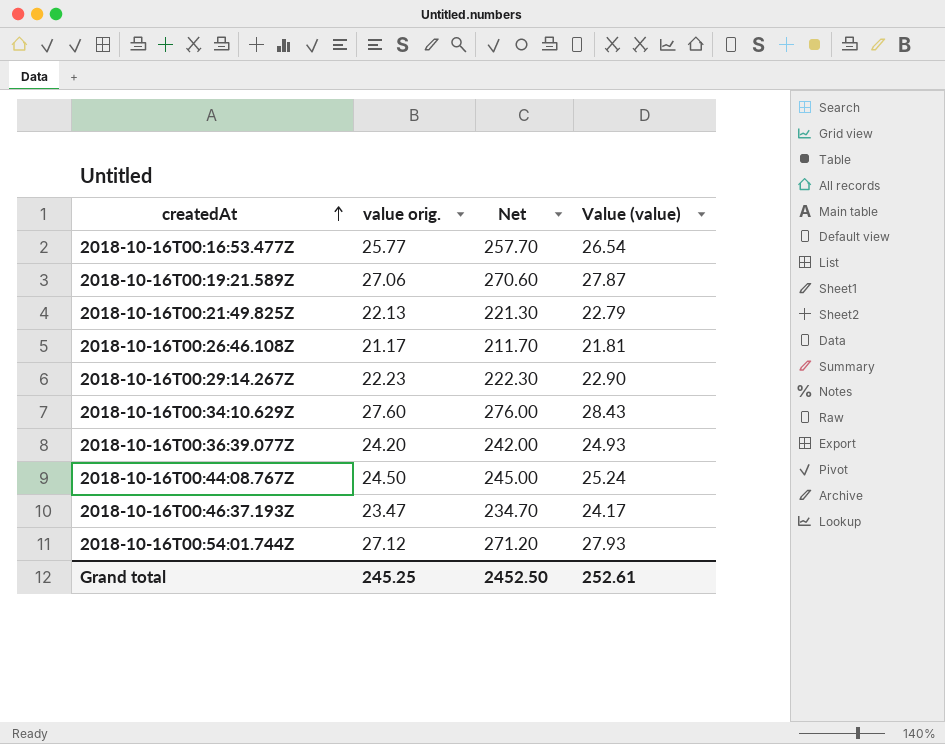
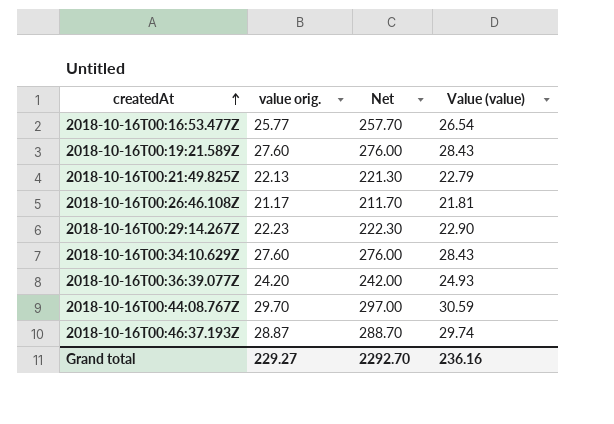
row 2018-10-16T00:54:01.744Z: 27.12 | 271.20 | 27.93 -> none
2018-10-16T00:19:21.589Z | value orig.: 27.06 -> 27.60
2018-10-16T00:19:21.589Z | Net: 270.60 -> 276.00
2018-10-16T00:19:21.589Z | Value (value): 27.87 -> 28.43
2018-10-16T00:44:08.767Z | value orig.: 24.50 -> 29.70
2018-10-16T00:44:08.767Z | Net: 245.00 -> 297.00
2018-10-16T00:44:08.767Z | Value (value): 25.24 -> 30.59
2018-10-16T00:46:37.193Z | value orig.: 23.47 -> 28.87
2018-10-16T00:46:37.193Z | Net: 234.70 -> 288.70
2018-10-16T00:46:37.193Z | Value (value): 24.17 -> 29.74
Grand total | value orig.: 245.25 -> 229.27
Grand total | Net: 2452.50 -> 2292.70
Grand total | Value (value): 252.61 -> 236.16

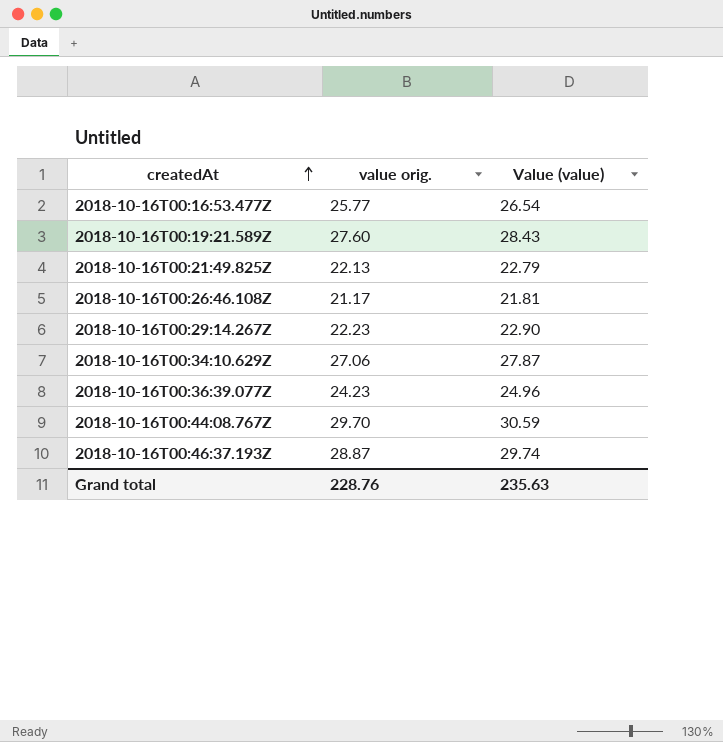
column Net | formula: [value orig.] * 10 -> none
2018-10-16T00:34:10.629Z | value orig.: 27.60 -> 27.06
2018-10-16T00:34:10.629Z | Value (value): 28.43 -> 27.87
2018-10-16T00:36:39.077Z | value orig.: 24.20 -> 24.23
2018-10-16T00:36:39.077Z | Value (value): 24.93 -> 24.96
Grand total | value orig.: 229.27 -> 228.76
Grand total | Value (value): 236.16 -> 235.63

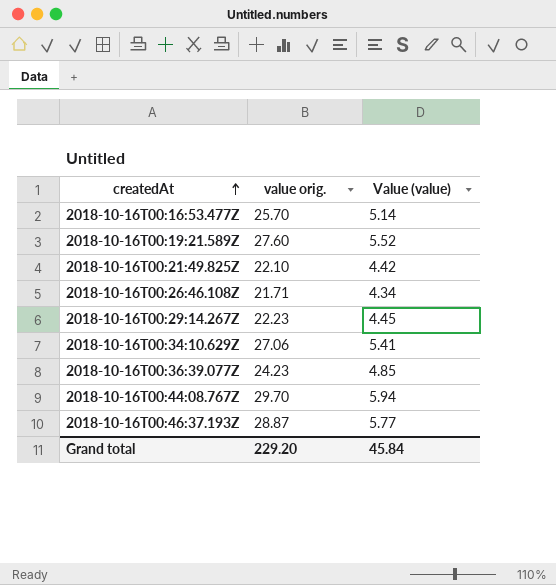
column Value (value) | formula: [value orig.] * 1.03 -> [value orig.] * 0.2
2018-10-16T00:16:53.477Z | value orig.: 25.77 -> 25.70
2018-10-16T00:21:49.825Z | value orig.: 22.13 -> 22.10
2018-10-16T00:26:46.108Z | value orig.: 21.17 -> 21.71
Grand total | value orig.: 228.76 -> 229.20
Grand total | Value (value): 235.63 -> 45.84

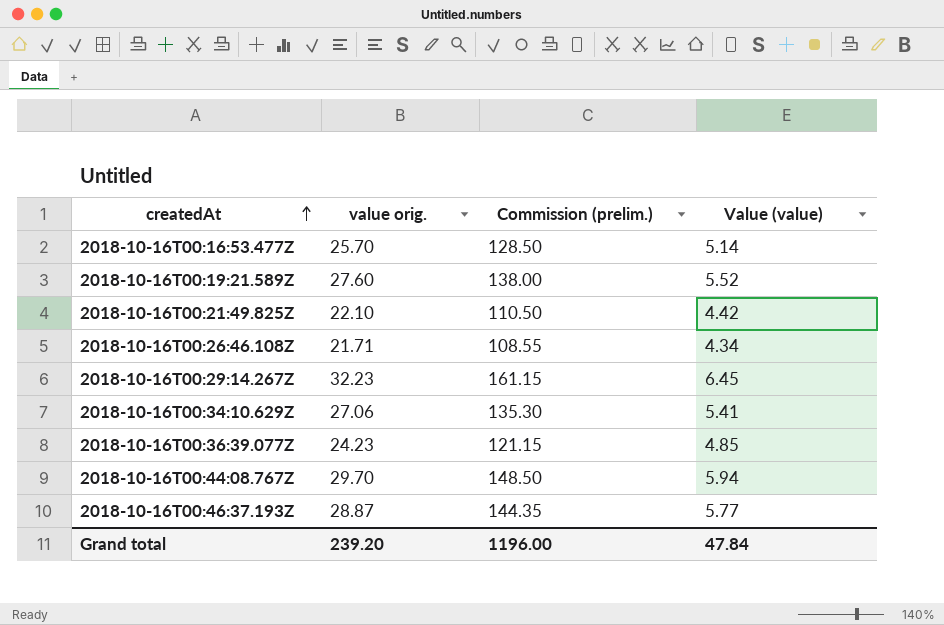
column Commission (prelim.) | formula: none -> [value orig.] * 5
2018-10-16T00:29:14.267Z | value orig.: 22.23 -> 32.23
2018-10-16T00:29:14.267Z | Value (value): 4.45 -> 6.45
Grand total | value orig.: 229.20 -> 239.20
Grand total | Value (value): 45.84 -> 47.84

